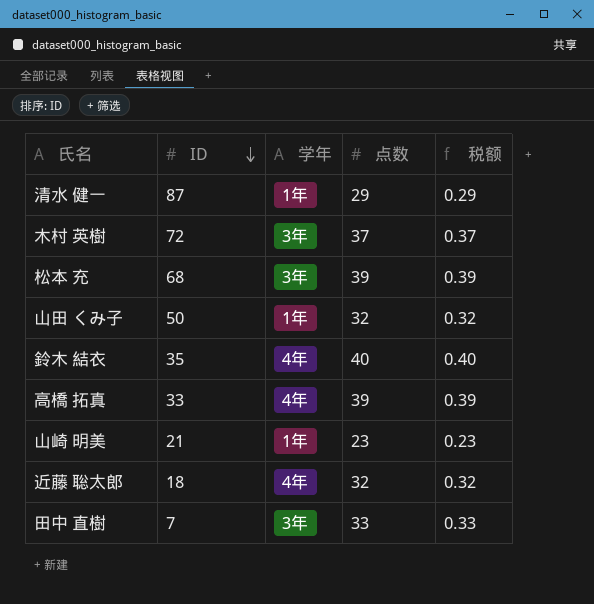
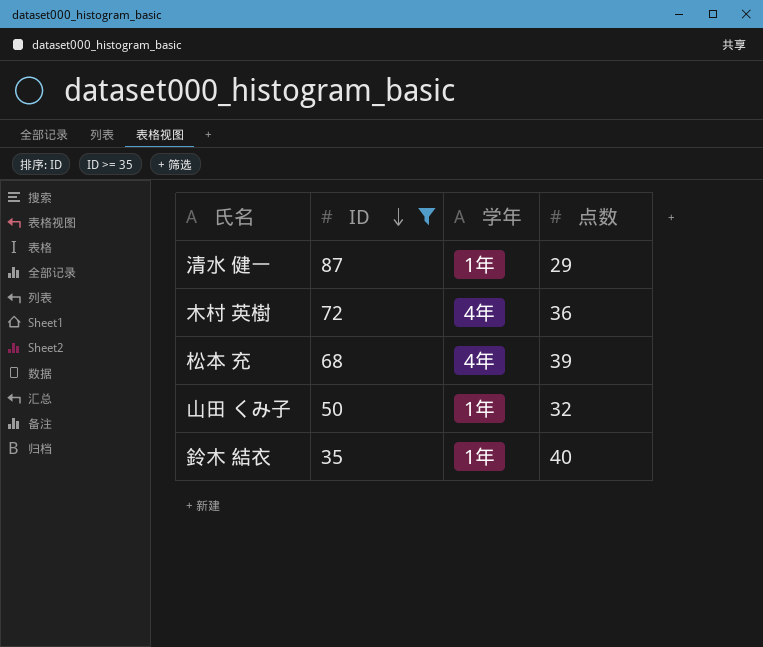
filter: none -> ID >= 35
column 税额 | formula: [点数] * 0.01 -> none
木村 英樹 | 学年: 3年 -> 4年
木村 英樹 | 点数: 37 -> 36
松本 充 | 学年: 3年 -> 4年
鈴木 結衣 | 学年: 4年 -> 1年

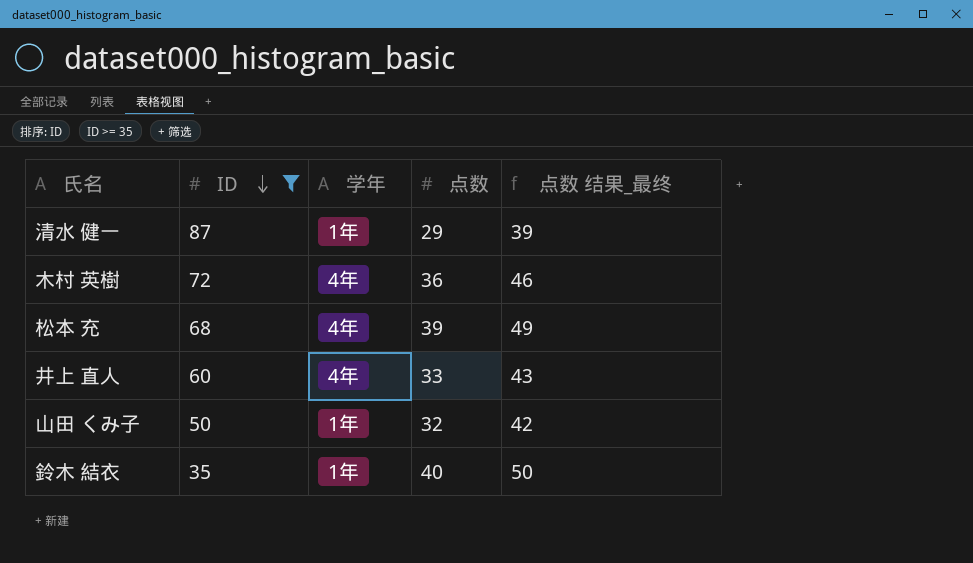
column 点数 结果_最终 | formula: none -> [点数] + 10
row 井上 直人: none -> 60 | 4年 | 33 | 43

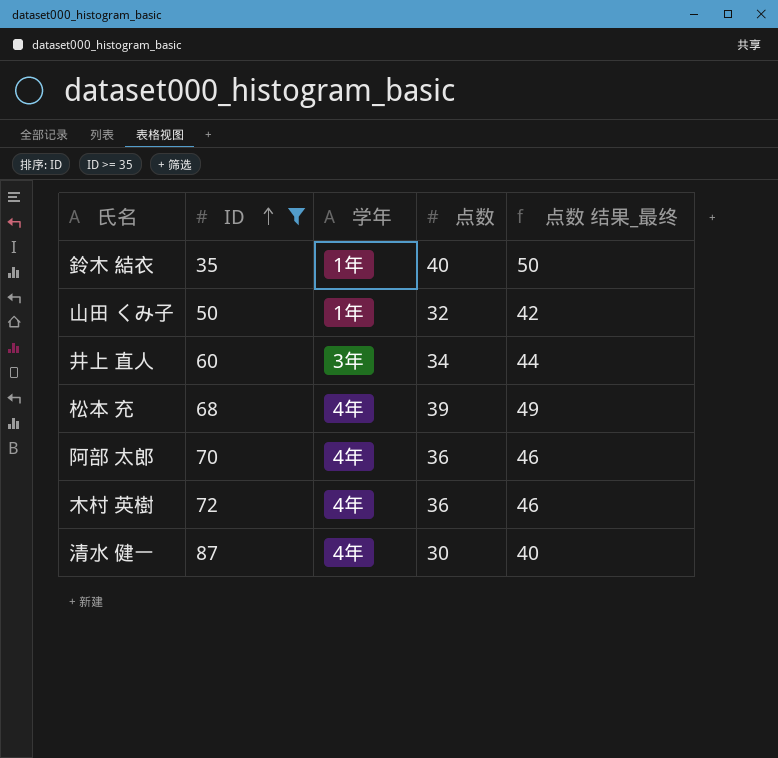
row order: ID descending -> ID ascending
井上 直人 | 学年: 4年 -> 3年
井上 直人 | 点数: 33 -> 34
井上 直人 | 点数 结果_最终: 43 -> 44
row 阿部 太郎: none -> 70 | 4年 | 36 | 46
清水 健一 | 学年: 1年 -> 4年
清水 健一 | 点数: 29 -> 30
清水 健一 | 点数 结果_最终: 39 -> 40

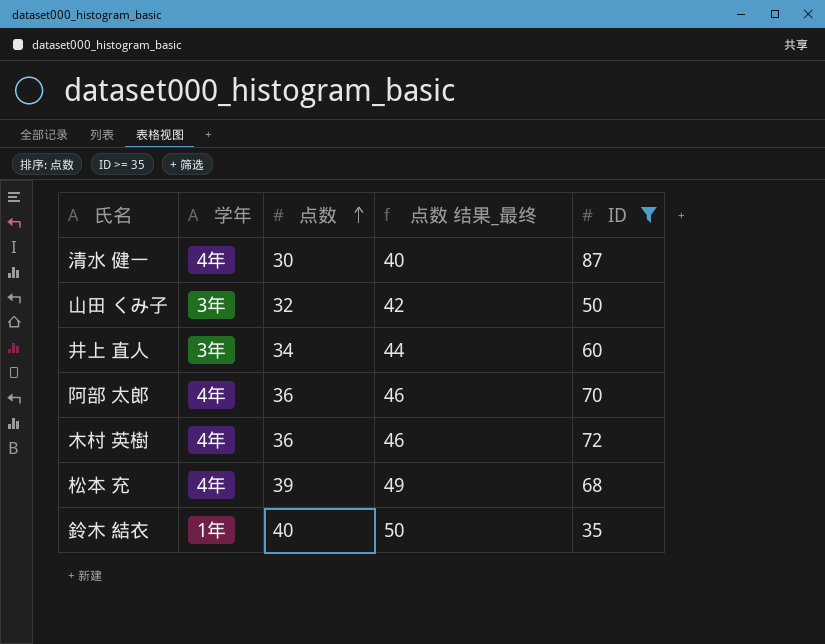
row order: ID ascending -> 点数 ascending
column ID | position: 2 -> 5
山田 くみ子 | 学年: 1年 -> 3年

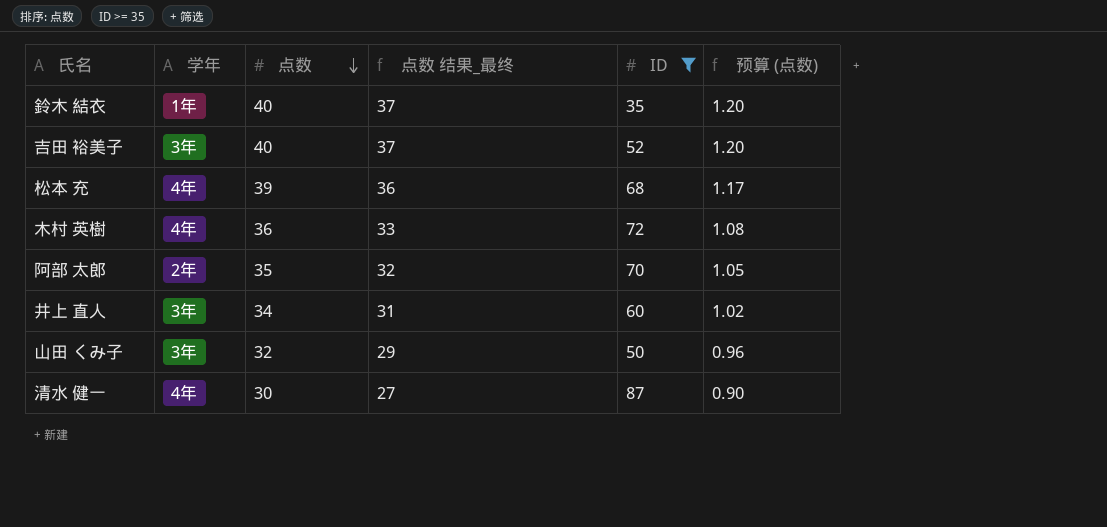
row order: 点数 ascending -> 点数 descending
column 点数 结果_最终 | formula: [点数] + 10 -> [点数] - 3
column 预算 (点数) | formula: none -> [点数] * 0.03
row 吉田 裕美子: none -> 3年 | 40 | 37 | 52 | 1.20
阿部 太郎 | 学年: 4年 -> 2年
阿部 太郎 | 点数: 36 -> 35

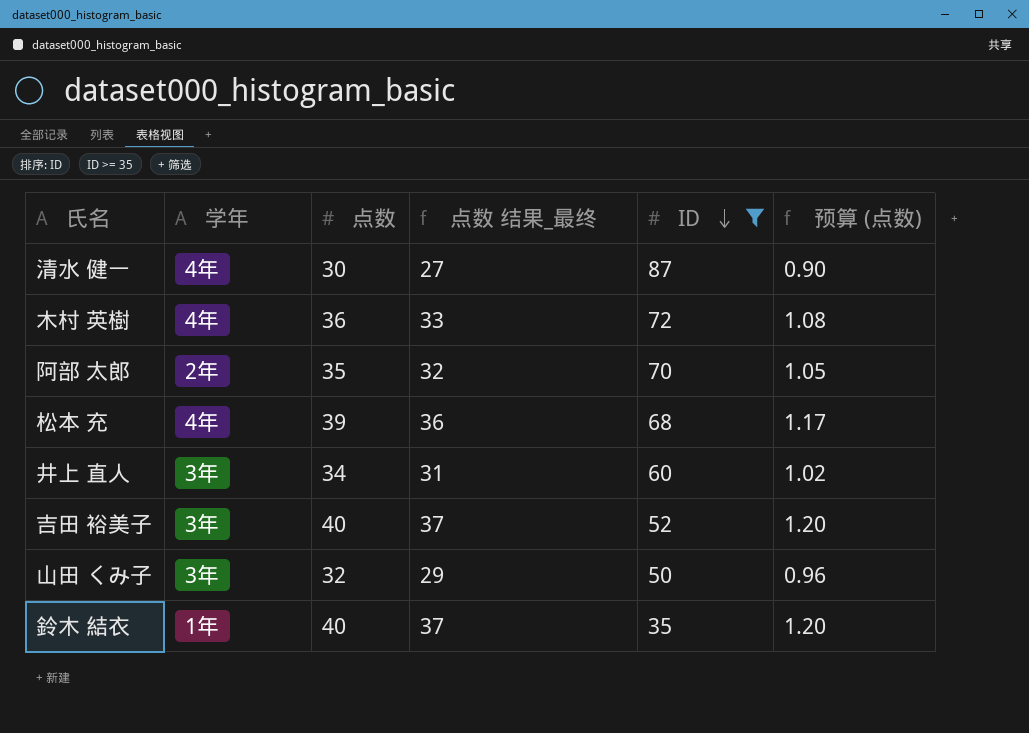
row order: 点数 descending -> ID descending

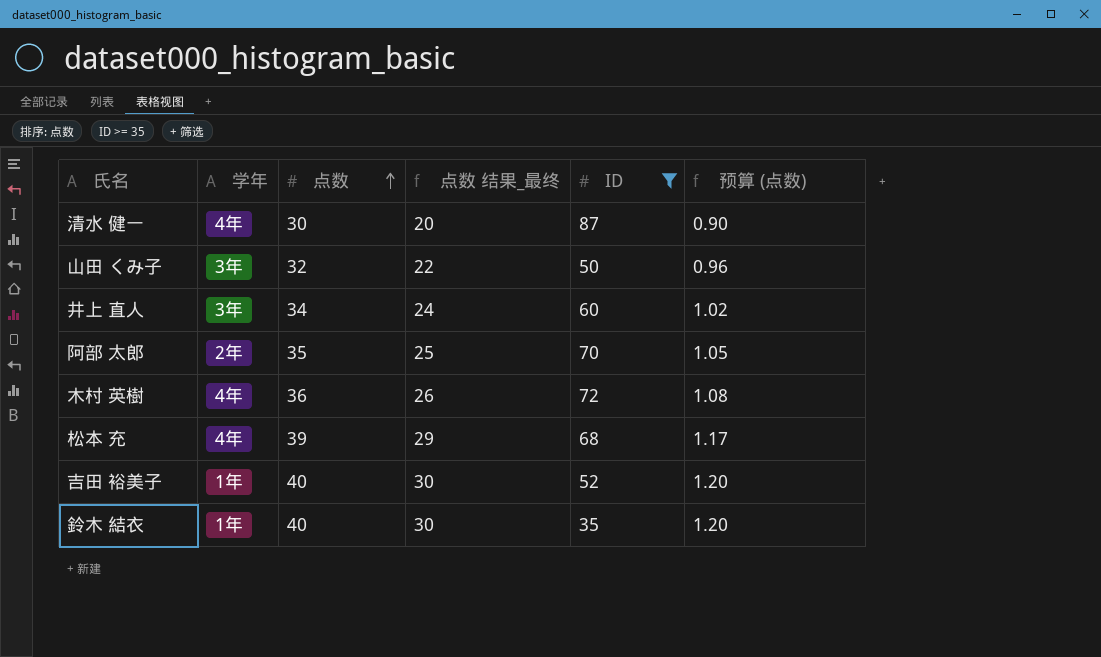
row order: ID descending -> 点数 ascending
column 点数 结果_最终 | formula: [点数] - 3 -> [点数] - 10
吉田 裕美子 | 学年: 3年 -> 1年

